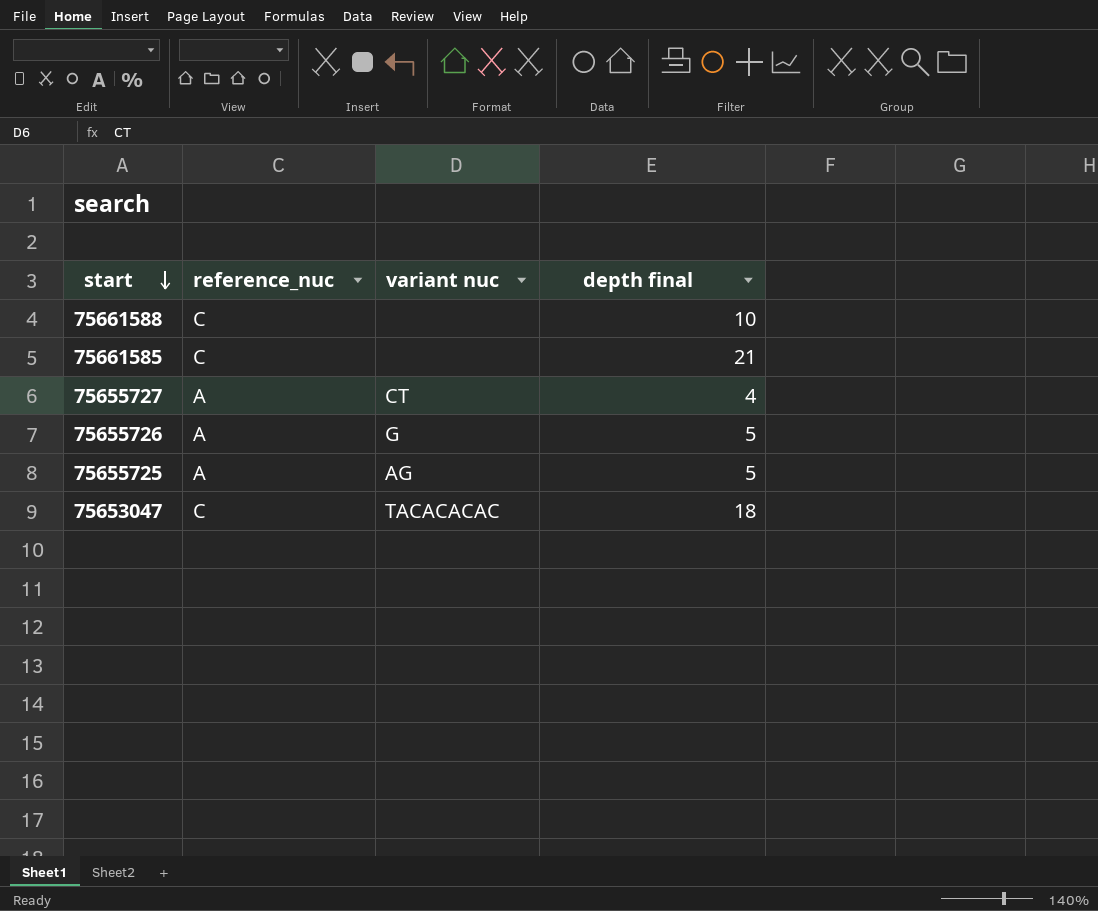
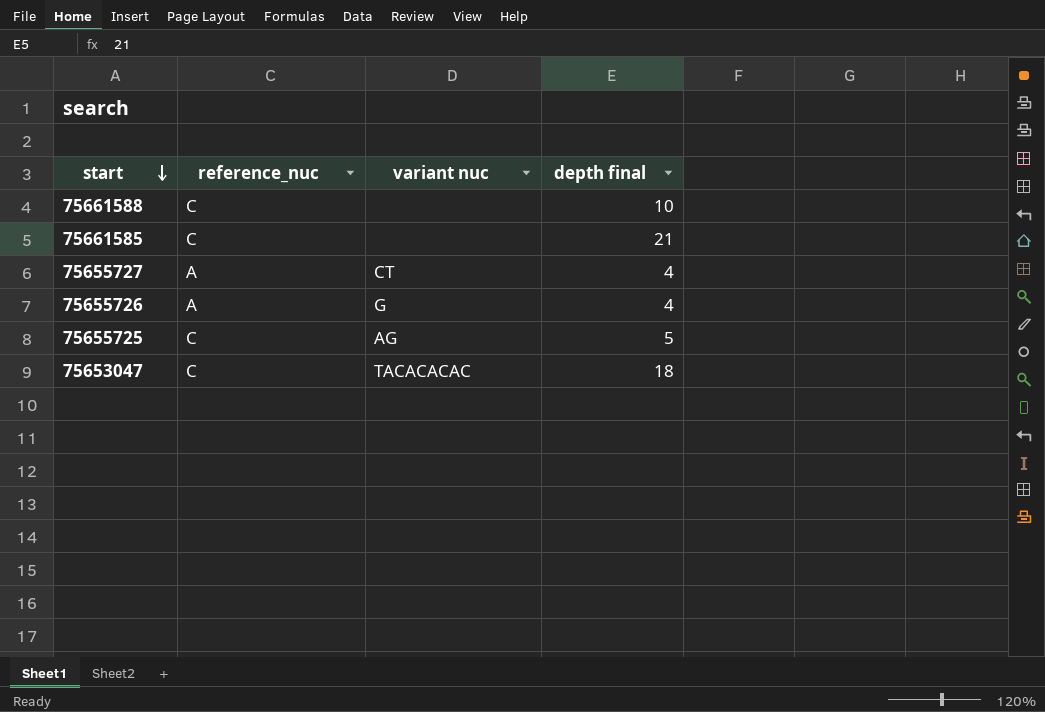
75655726 | depth final: 5 -> 4
75655725 | reference_nuc: A -> C

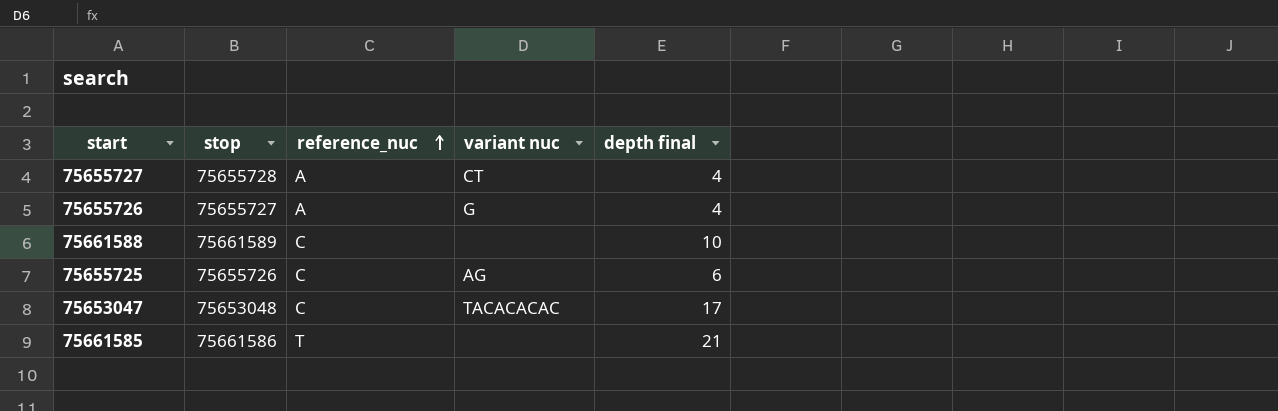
row order: start descending -> reference_nuc ascending
column stop | position: none -> 2
75655725 | depth final: 5 -> 6
75653047 | depth final: 18 -> 17
75661585 | reference_nuc: C -> T

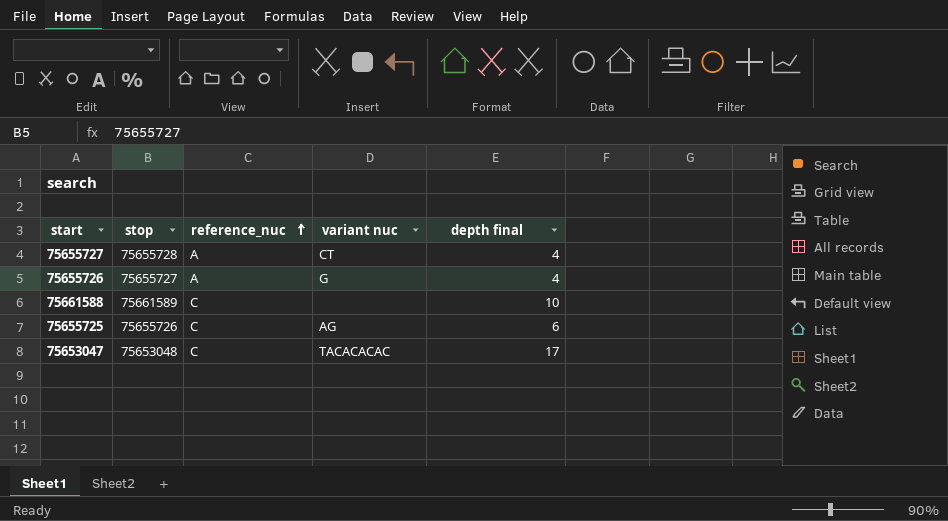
row 75661585: 75661586 | T | none | 21 -> none

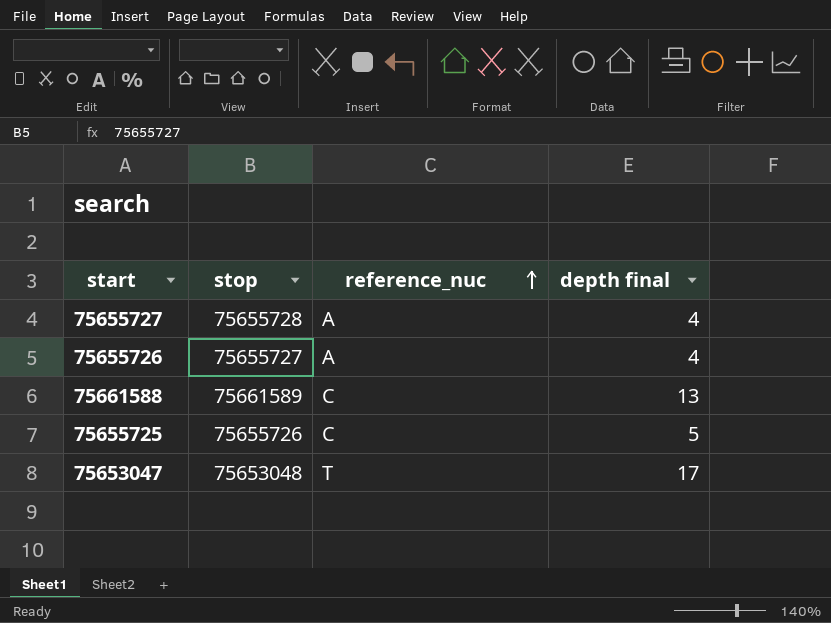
column variant nuc | position: 4 -> none
75661588 | depth final: 10 -> 13
75655725 | depth final: 6 -> 5
75653047 | reference_nuc: C -> T

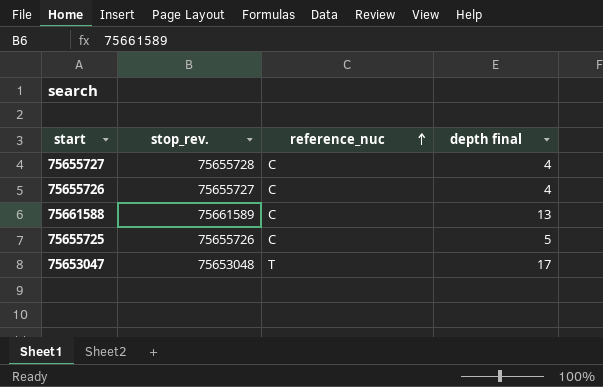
column name: stop -> stop_rev.
75655727 | reference_nuc: A -> C
75655726 | reference_nuc: A -> C

